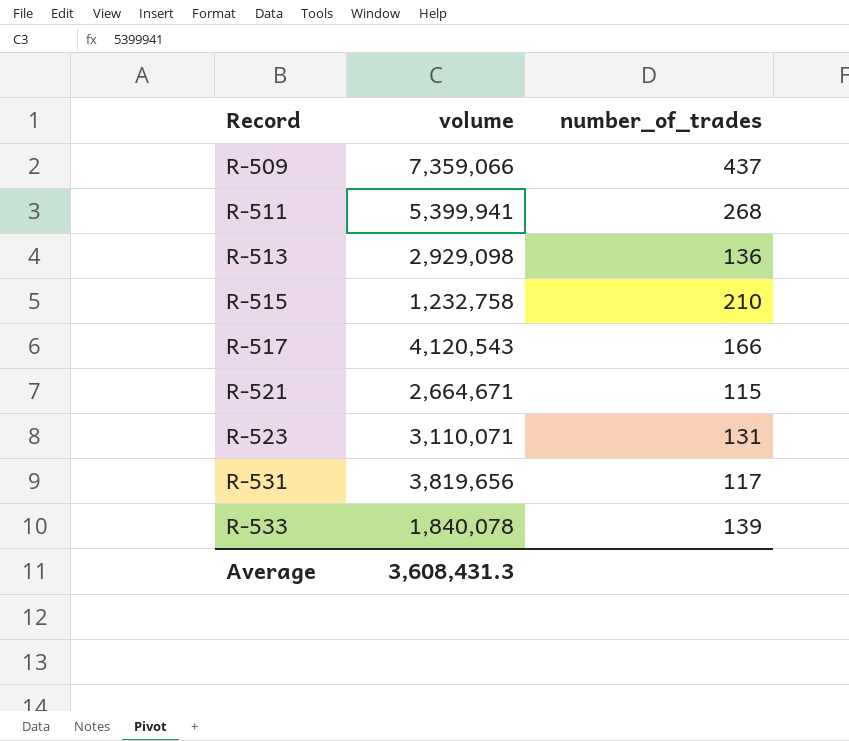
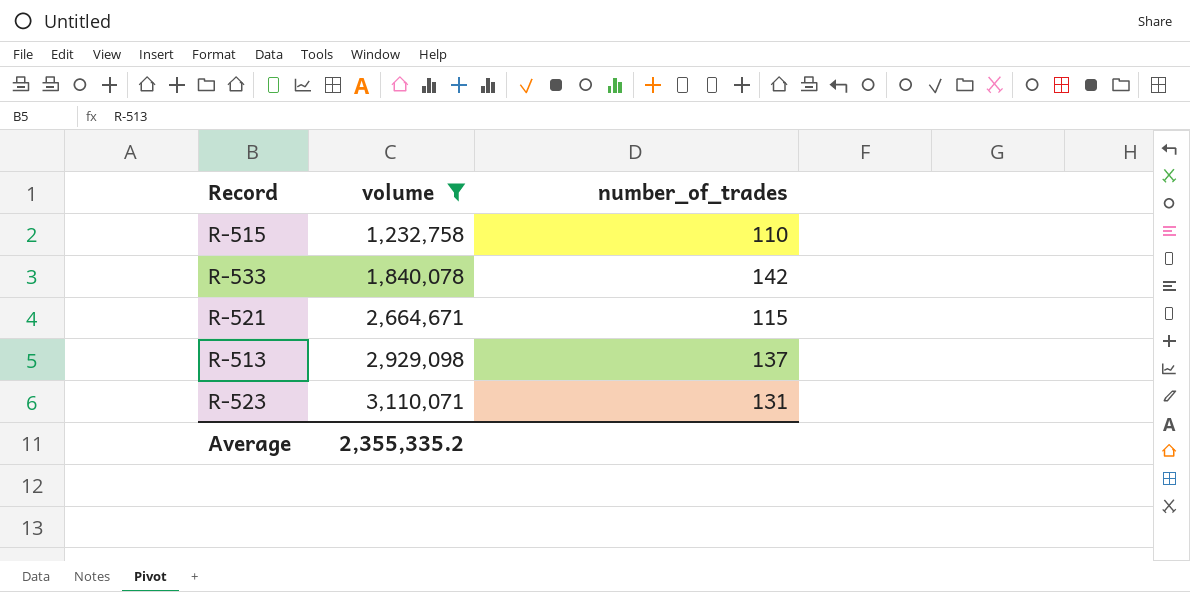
filter: none -> volume <= 3,110,071
row order: Record ascending -> volume ascending
R-515 | number_of_trades: 210 -> 110
R-533 | number_of_trades: 139 -> 142
R-513 | number_of_trades: 136 -> 137
Average | volume: 3,608,431.3 -> 2,355,335.2

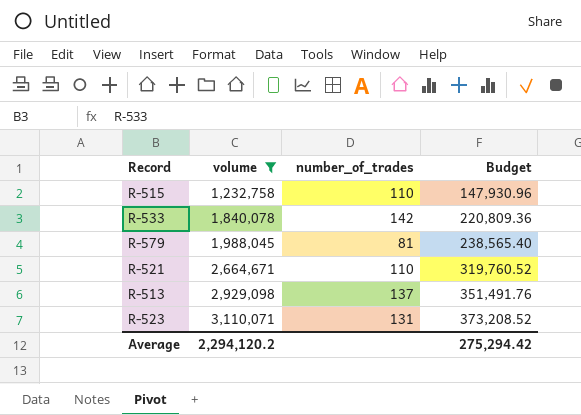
column Budget | formula: none -> [volume] * 0.12
row R-579: none -> 1,988,045 | 81 | 238,565.40
R-521 | number_of_trades: 115 -> 110
Average | volume: 2,355,335.2 -> 2,294,120.2

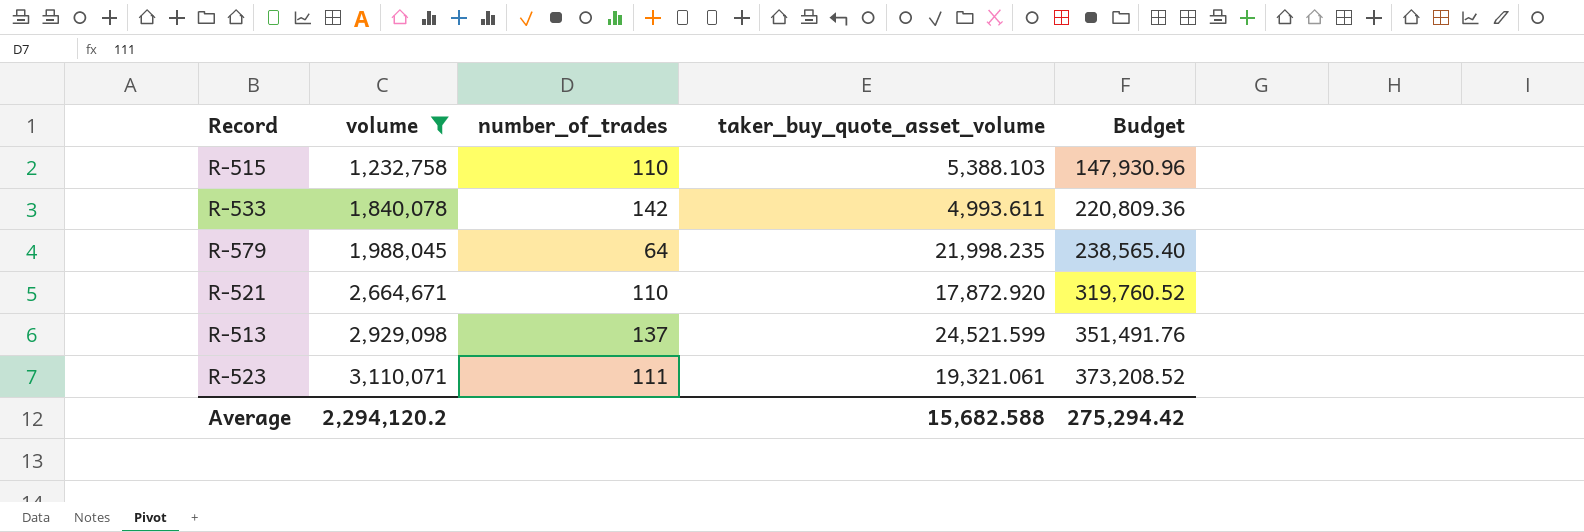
column taker_buy_quote_asset_volume | position: none -> 4
R-579 | number_of_trades: 81 -> 64
R-523 | number_of_trades: 131 -> 111

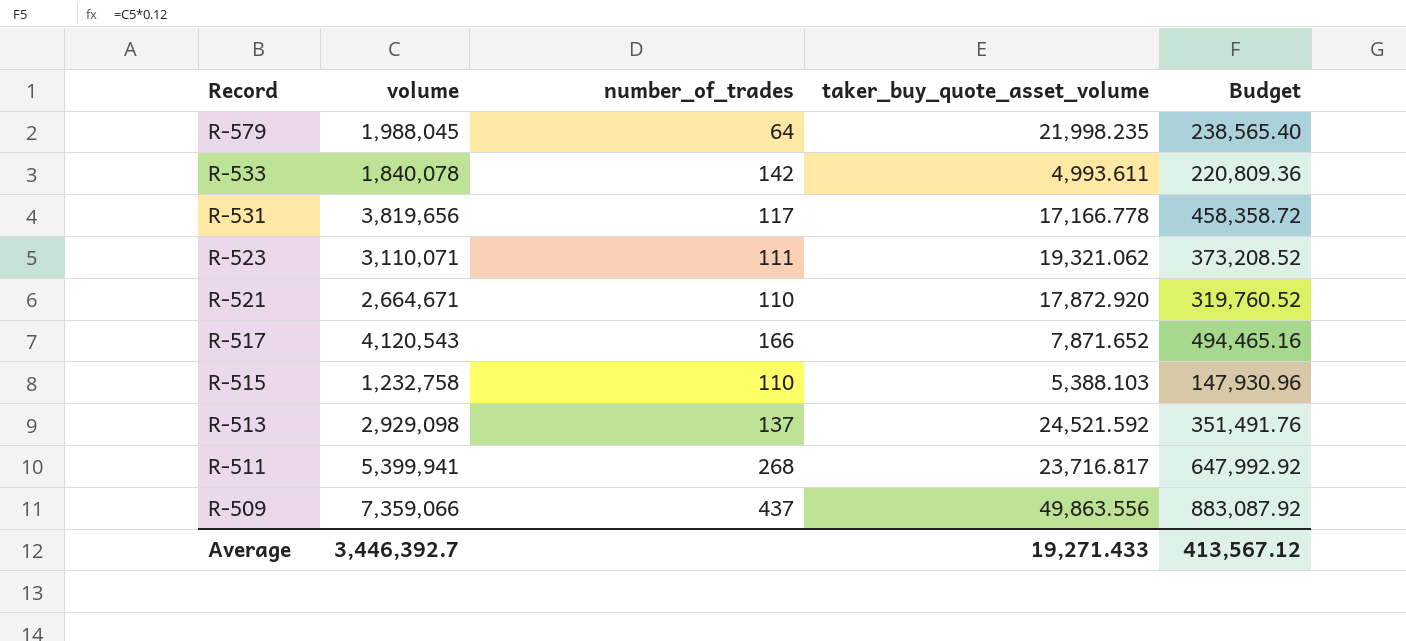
filter: volume <= 3,110,071 -> none
row order: volume ascending -> Record descending
R-523 | taker_buy_quote_asset_volume: 19,321.061 -> 19,321.062
R-513 | taker_buy_quote_asset_volume: 24,521.599 -> 24,521.592
Average | volume: 2,294,120.2 -> 3,446,392.7
Average | taker_buy_quote_asset_volume: 15,682.588 -> 19,271.433
Average | Budget: 275,294.42 -> 413,567.12

